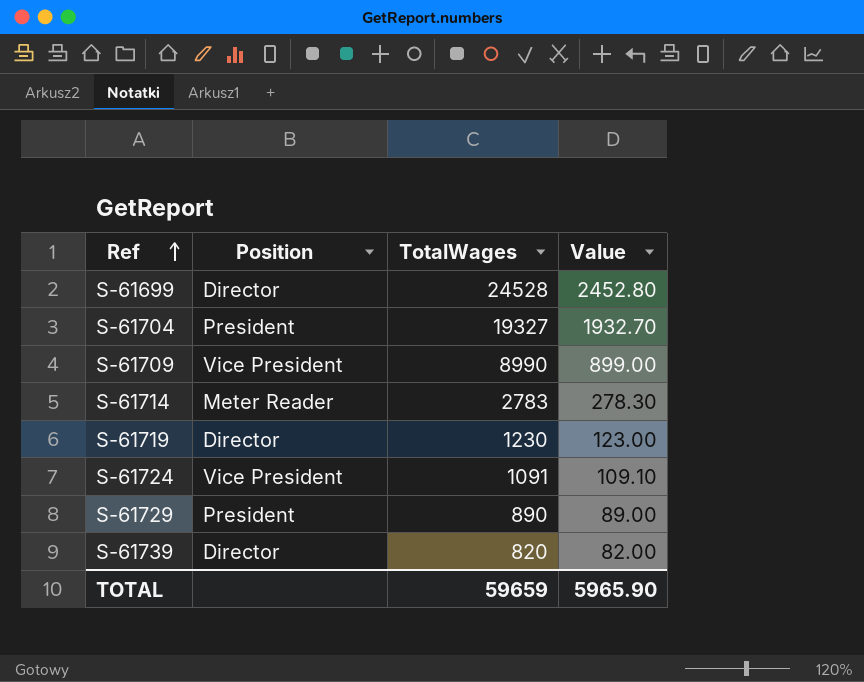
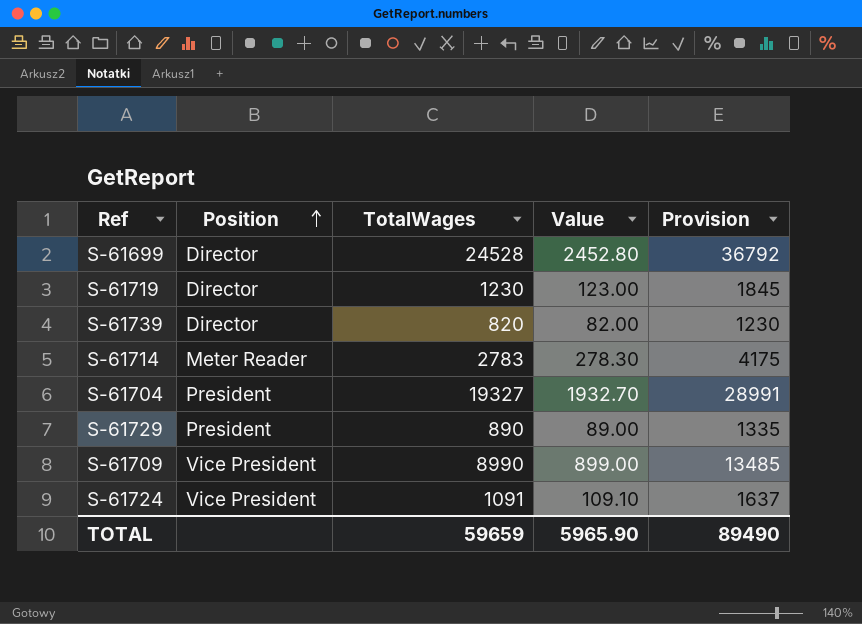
row order: Ref ascending -> Position ascending
column Provision | formula: none -> [TotalWages] * 1.5

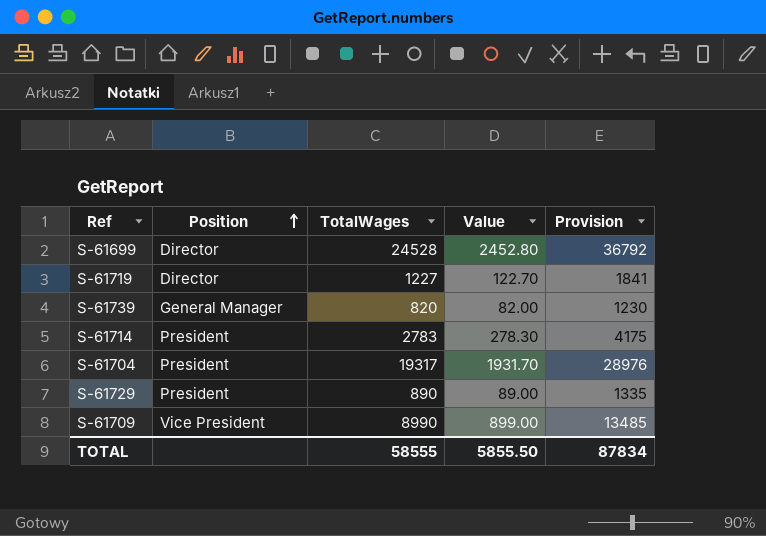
row S-61724: Vice President | 1091 | 109.10 | 1637 -> none
S-61719 | TotalWages: 1230 -> 1227
S-61719 | Value: 123.00 -> 122.70
S-61719 | Provision: 1845 -> 1841
S-61739 | Position: Director -> General Manager
S-61714 | Position: Meter Reader -> President
S-61704 | TotalWages: 19327 -> 19317
S-61704 | Value: 1932.70 -> 1931.70
S-61704 | Provision: 28991 -> 28976
TOTAL | TotalWages: 59659 -> 58555
TOTAL | Value: 5965.90 -> 5855.50
TOTAL | Provision: 89490 -> 87834

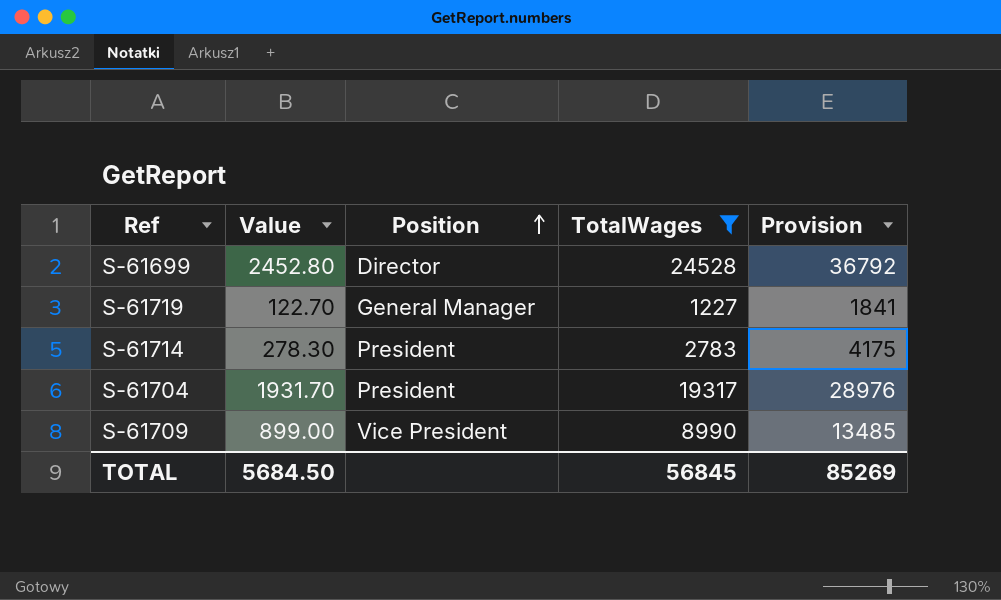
filter: none -> TotalWages >= 1227
column Value | position: 4 -> 2
S-61719 | Position: Director -> General Manager
TOTAL | Value: 5855.50 -> 5684.50
TOTAL | TotalWages: 58555 -> 56845
TOTAL | Provision: 87834 -> 85269

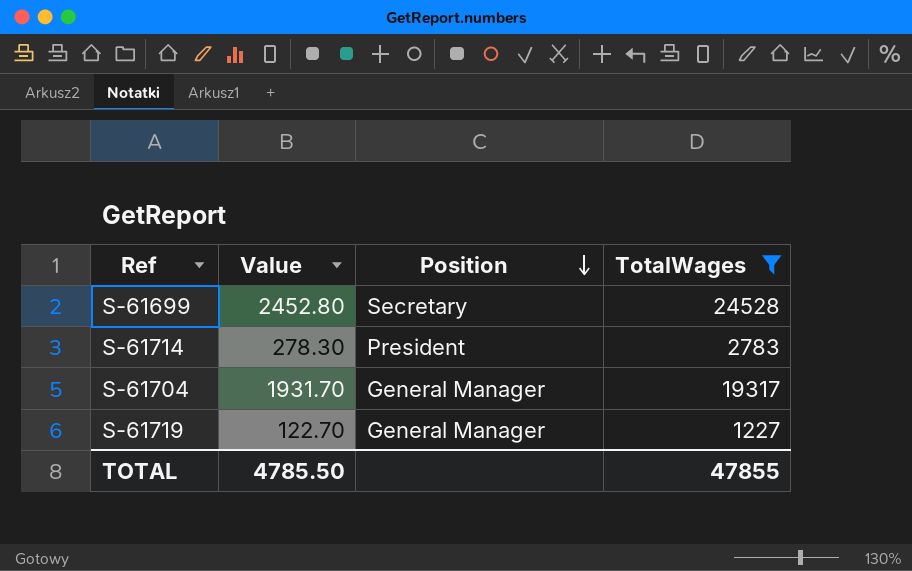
row order: Position ascending -> Position descending
column Provision | formula: [TotalWages] * 1.5 -> none
row S-61709: 899.00 | Vice President | 8990 | 13485 -> none
S-61699 | Position: Director -> Secretary
S-61704 | Position: President -> General Manager
TOTAL | Value: 5684.50 -> 4785.50
TOTAL | TotalWages: 56845 -> 47855

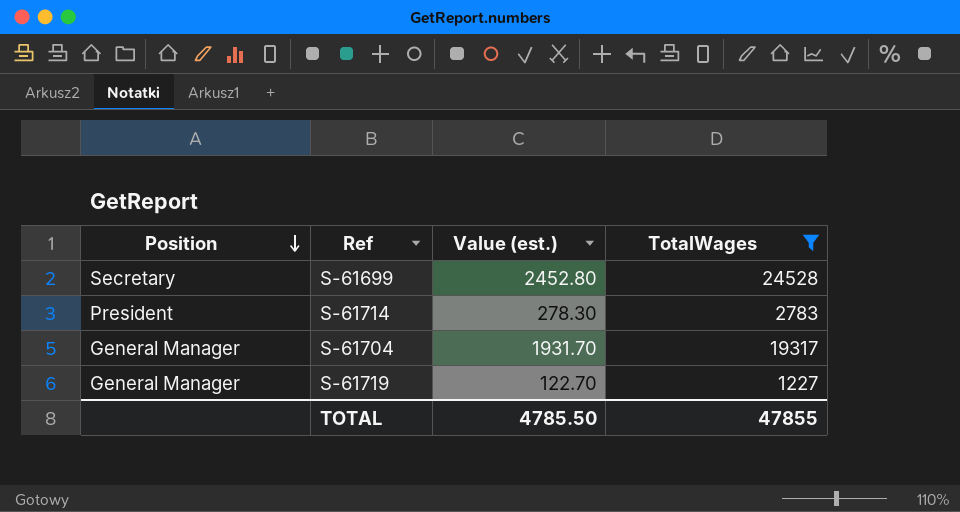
column Position | position: 3 -> 1
column name: Value -> Value (est.)

